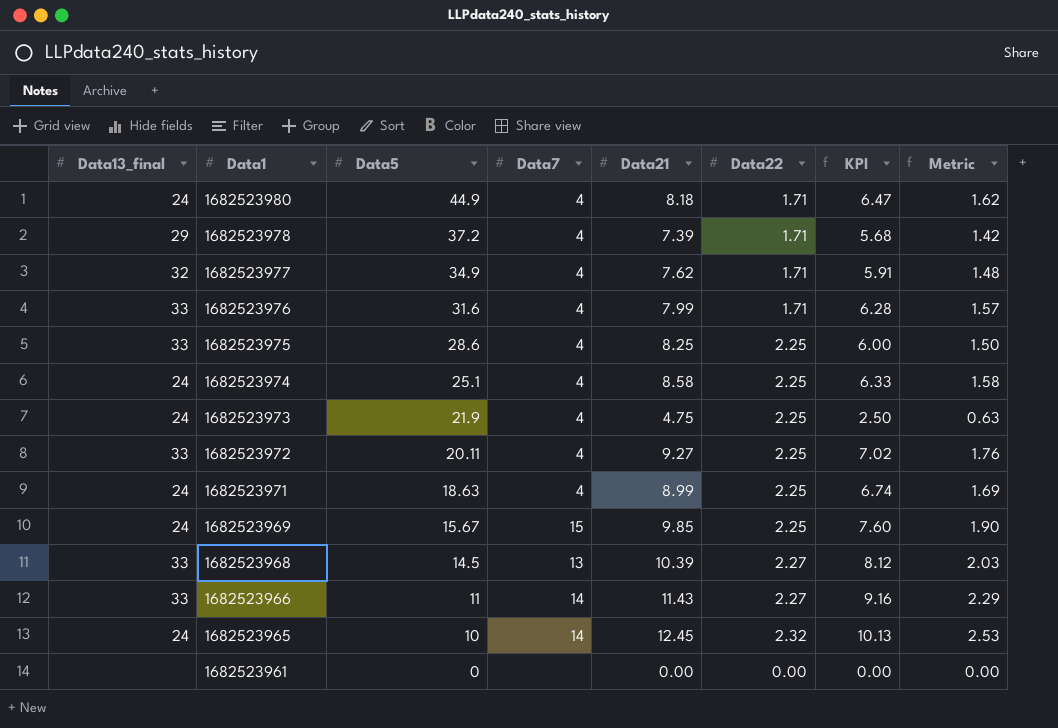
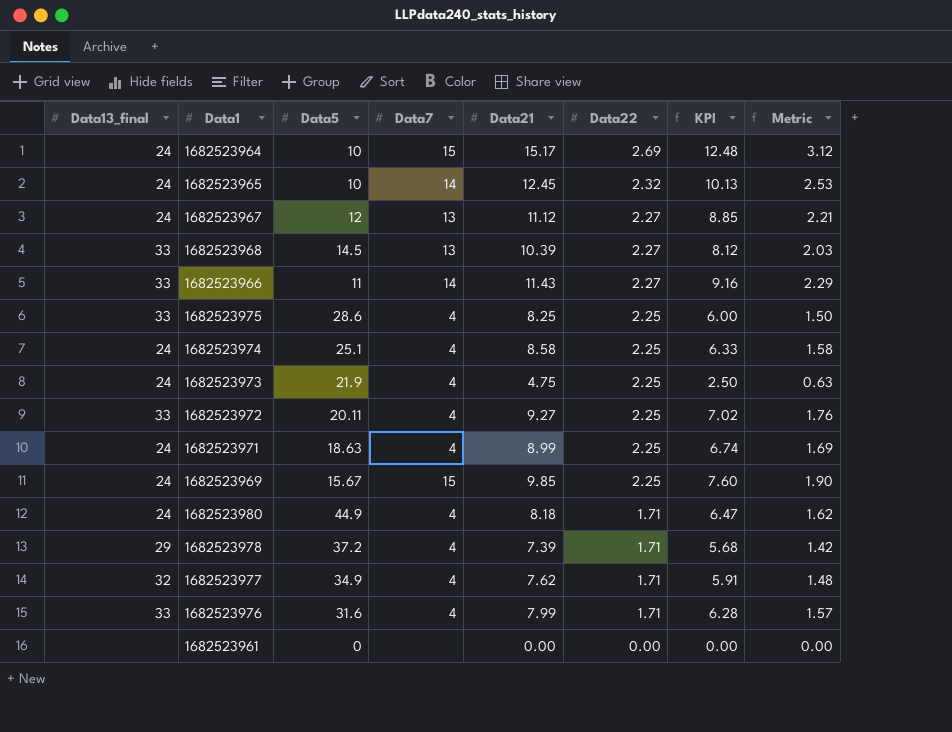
row order: Data1 descending -> Data22 descending
row 1682523964: none -> 24 | 10 | 15 | 15.17 | 2.69 | 12.48 | 3.12
row 1682523967: none -> 24 | 12 | 13 | 11.12 | 2.27 | 8.85 | 2.21

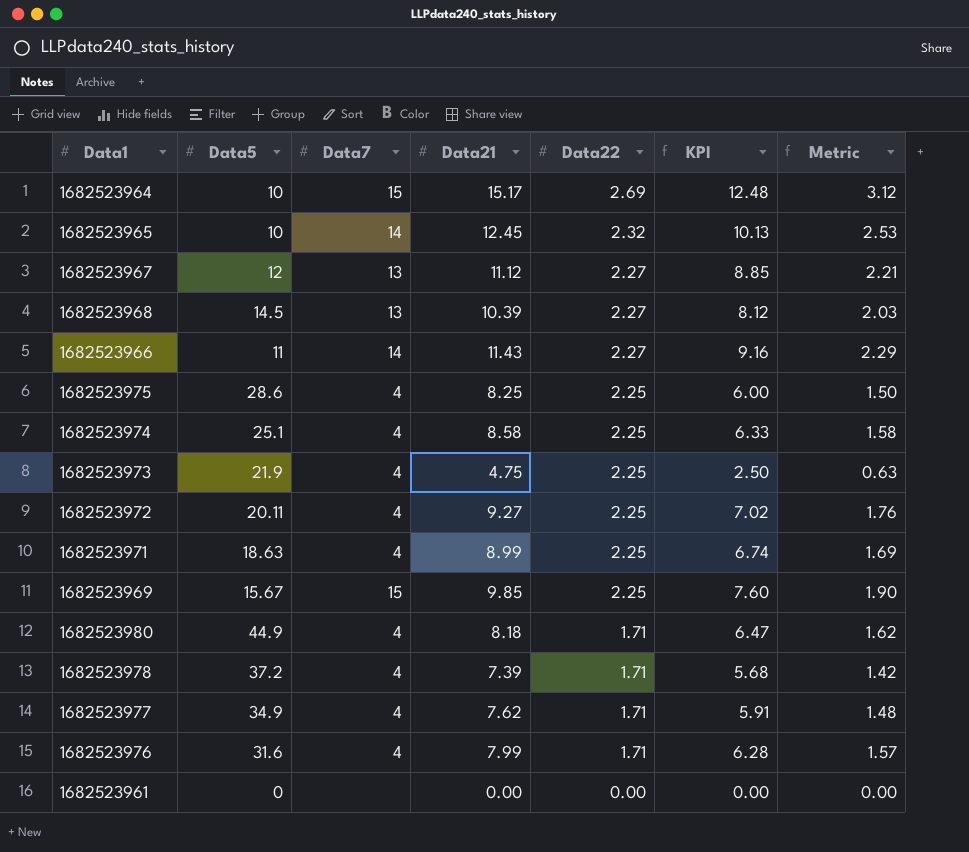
column Data13_final | position: 1 -> none

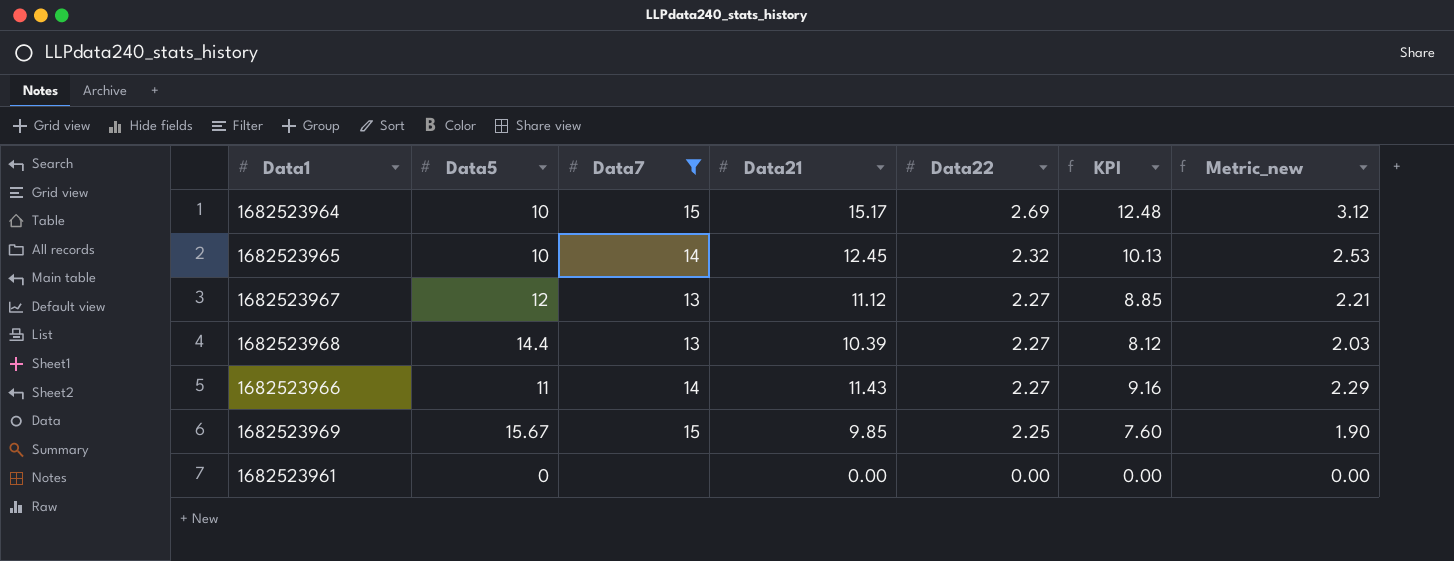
filter: none -> Data7 != 4
column name: Metric -> Metric_new
1682523968 | Data5: 14.5 -> 14.4

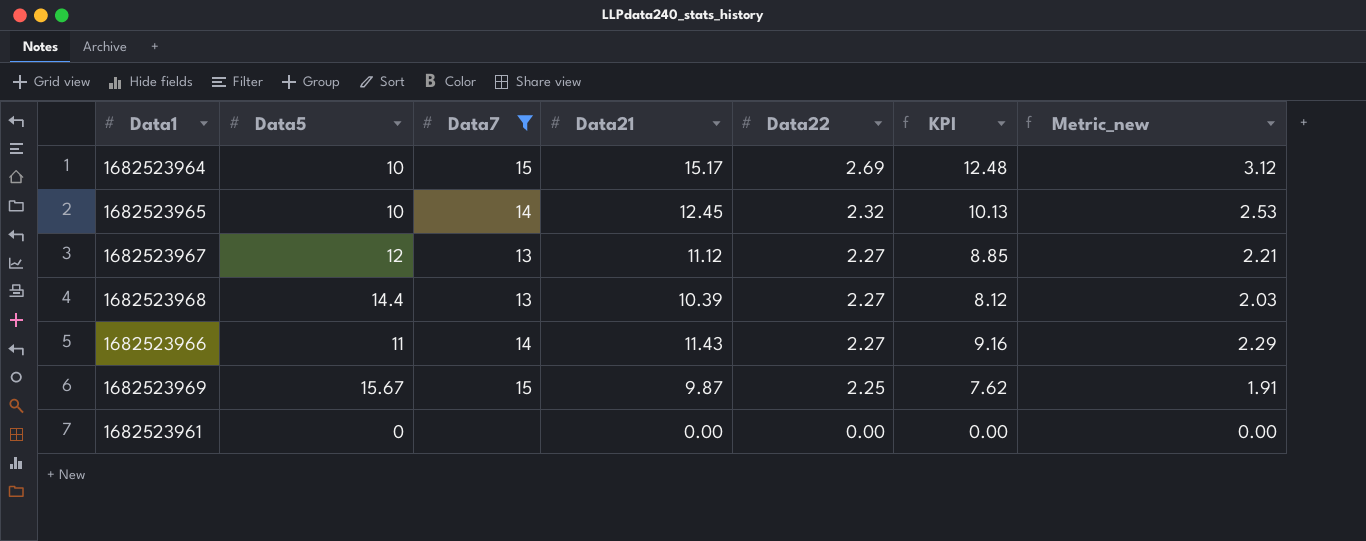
1682523969 | Data21: 9.85 -> 9.87
1682523969 | KPI: 7.60 -> 7.62
1682523969 | Metric_new: 1.90 -> 1.91

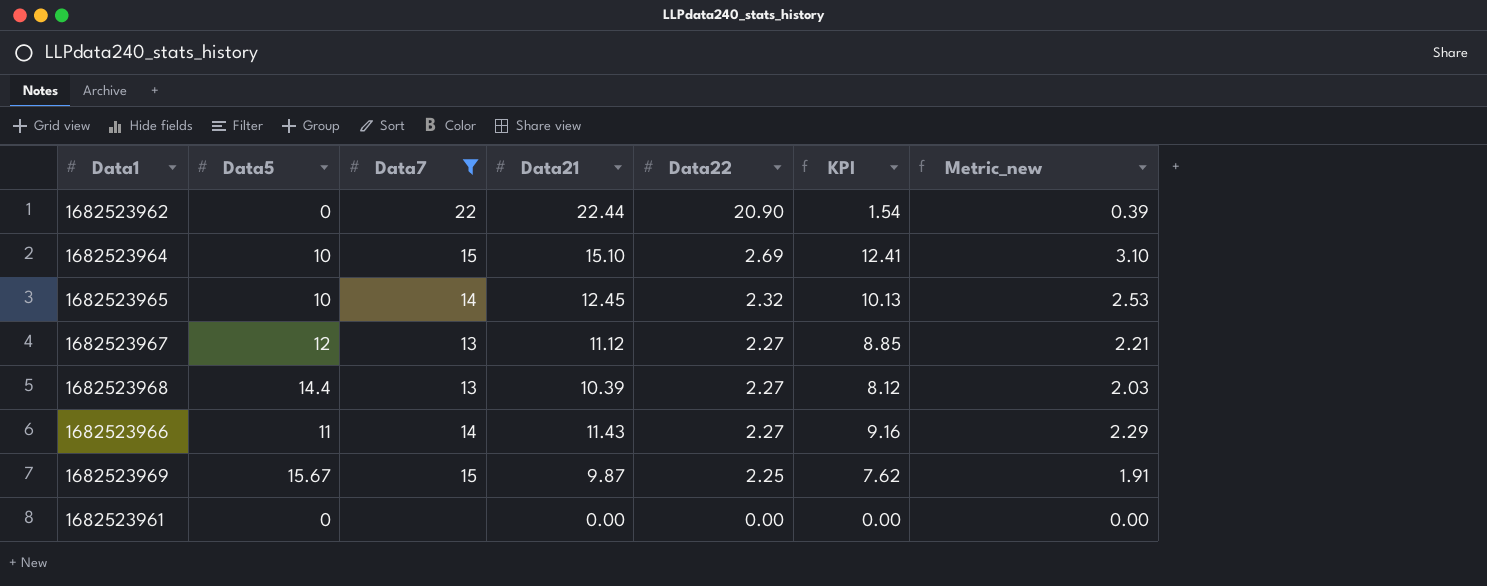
row 1682523962: none -> 0 | 22 | 22.44 | 20.90 | 1.54 | 0.39
1682523964 | Data21: 15.17 -> 15.10
1682523964 | KPI: 12.48 -> 12.41
1682523964 | Metric_new: 3.12 -> 3.10

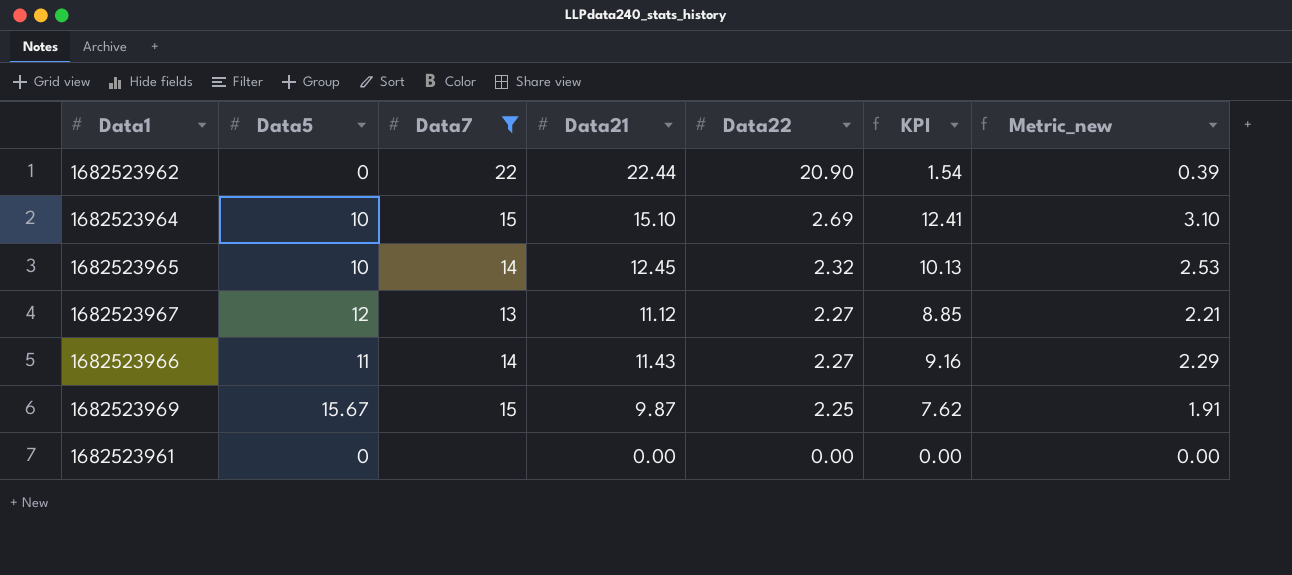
row 1682523968: 14.4 | 13 | 10.39 | 2.27 | 8.12 | 2.03 -> none

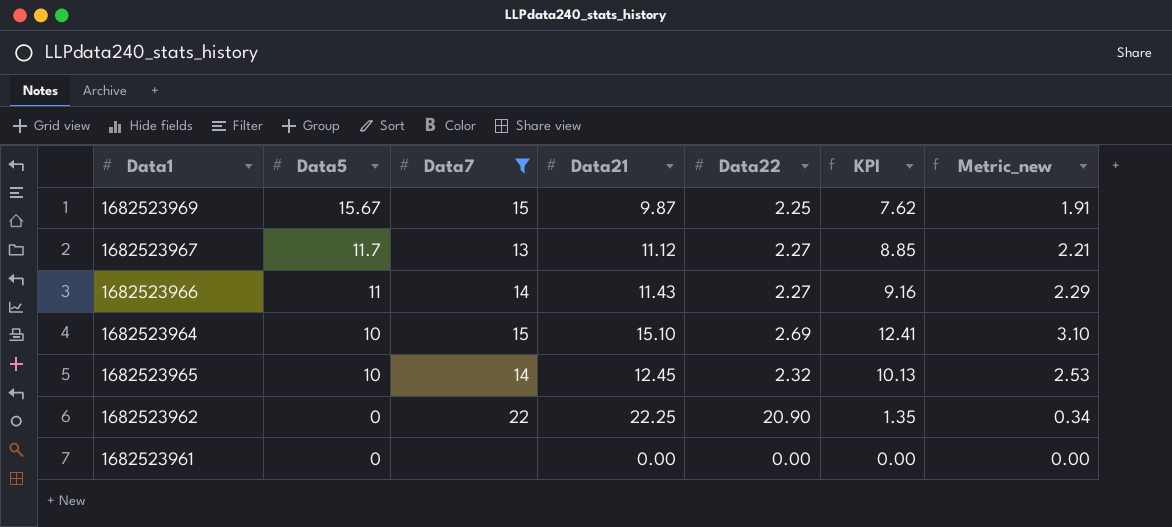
row order: Data22 descending -> Data5 descending
1682523967 | Data5: 12 -> 11.7
1682523962 | Data21: 22.44 -> 22.25
1682523962 | KPI: 1.54 -> 1.35
1682523962 | Metric_new: 0.39 -> 0.34

